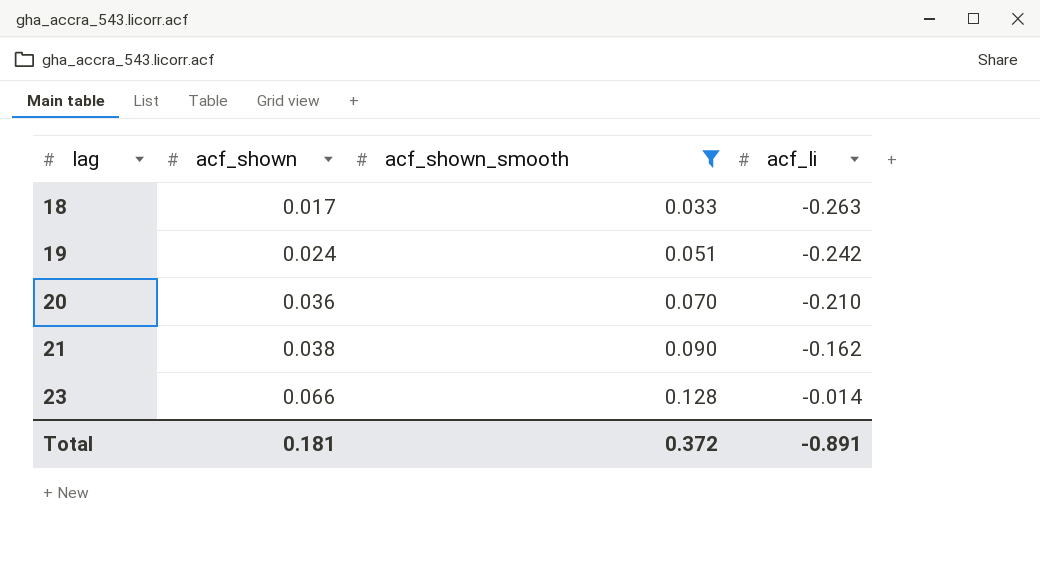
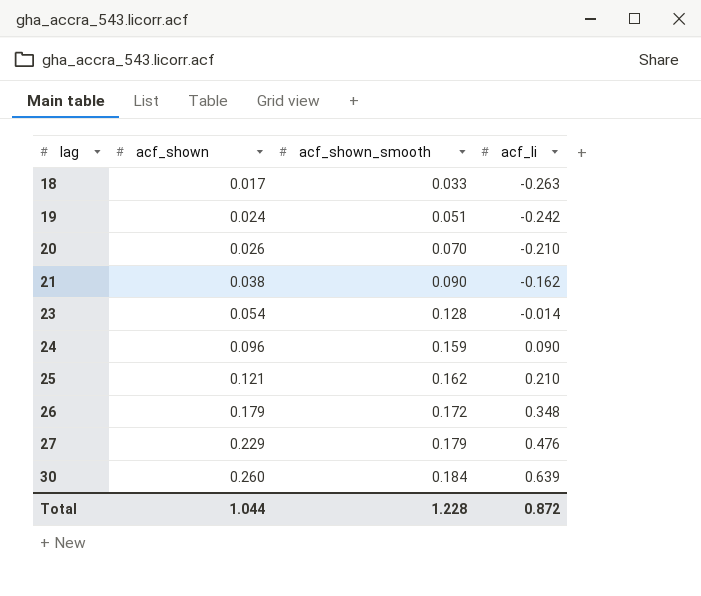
filter: acf_shown_smooth <= 0.128 -> none
20 | acf_shown: 0.036 -> 0.026
23 | acf_shown: 0.066 -> 0.054
Total | acf_shown: 0.181 -> 1.044
Total | acf_shown_smooth: 0.372 -> 1.228
Total | acf_li: -0.891 -> 0.872

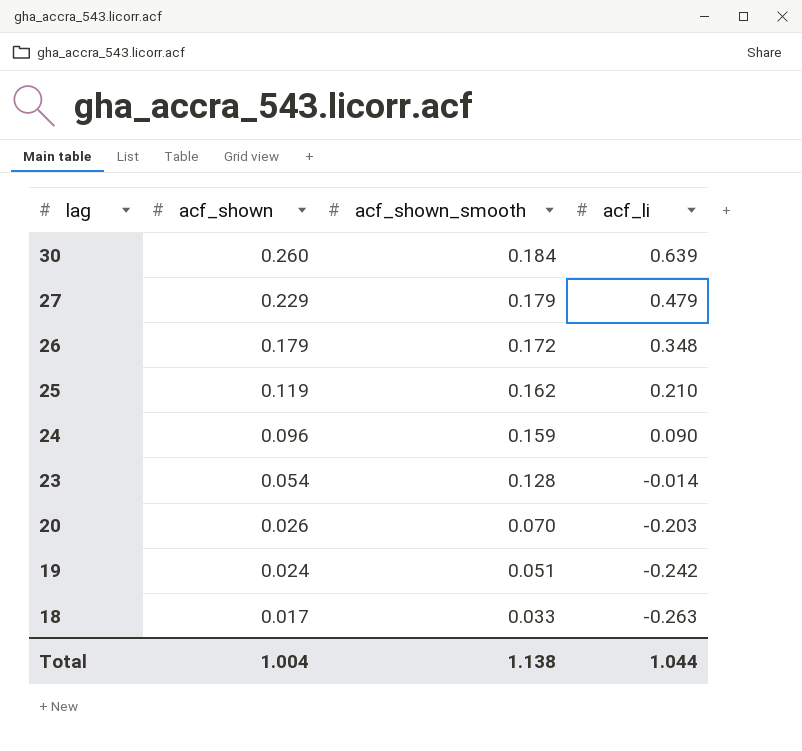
row order: lag ascending -> lag descending
row 21: 0.038 | 0.090 | -0.162 -> none
27 | acf_li: 0.476 -> 0.479
25 | acf_shown: 0.121 -> 0.119
20 | acf_li: -0.210 -> -0.203
Total | acf_shown: 1.044 -> 1.004
Total | acf_shown_smooth: 1.228 -> 1.138
Total | acf_li: 0.872 -> 1.044

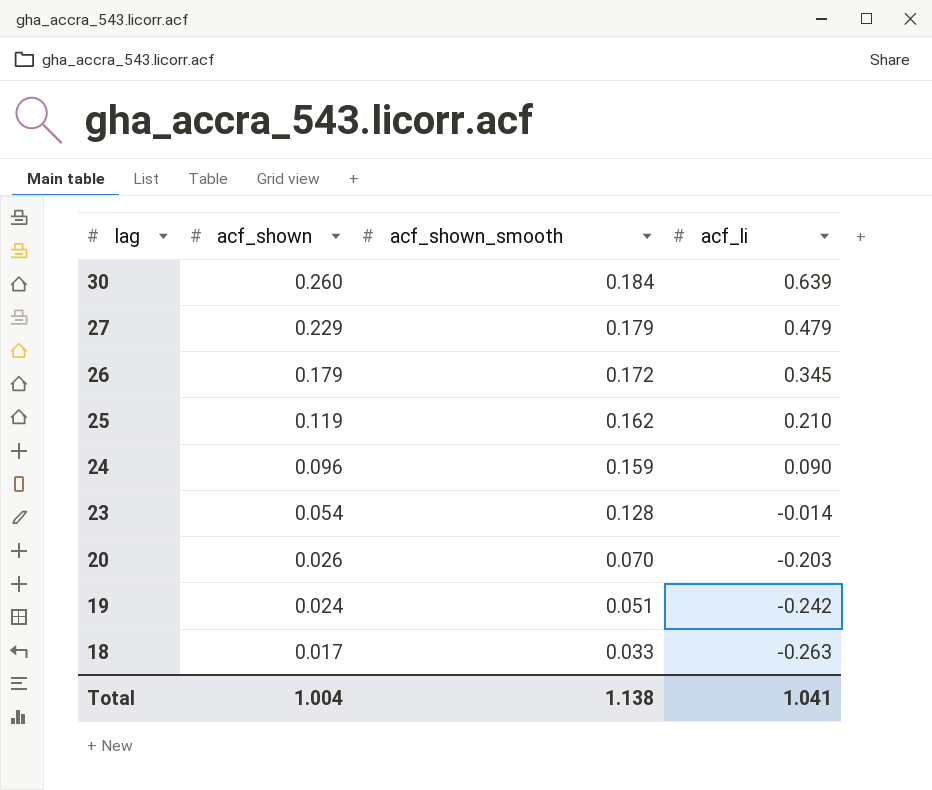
26 | acf_li: 0.348 -> 0.345
Total | acf_li: 1.044 -> 1.041

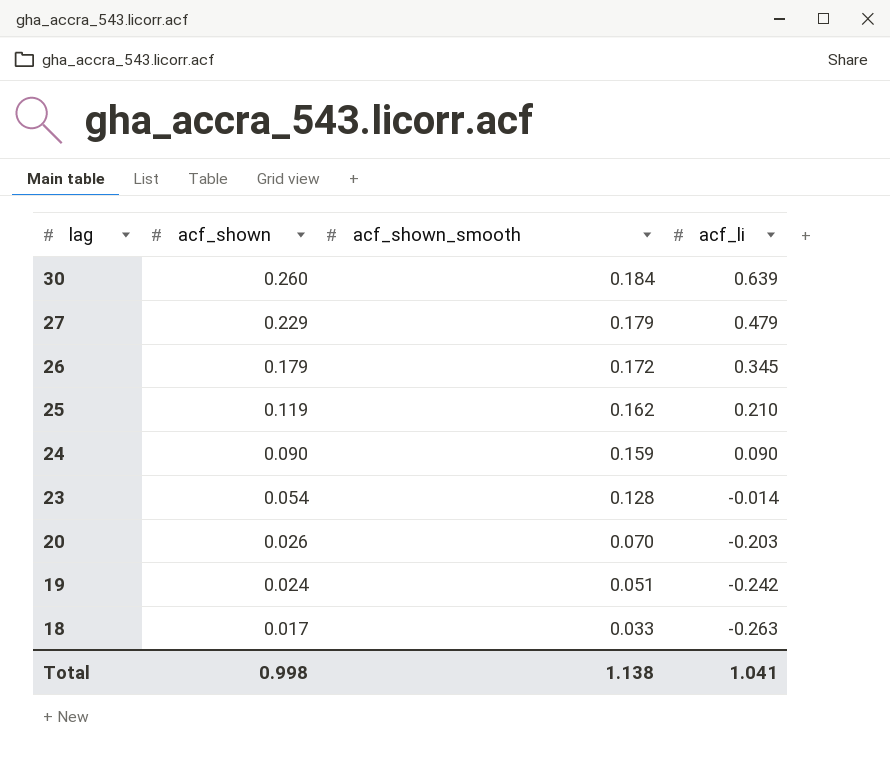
24 | acf_shown: 0.096 -> 0.090
Total | acf_shown: 1.004 -> 0.998

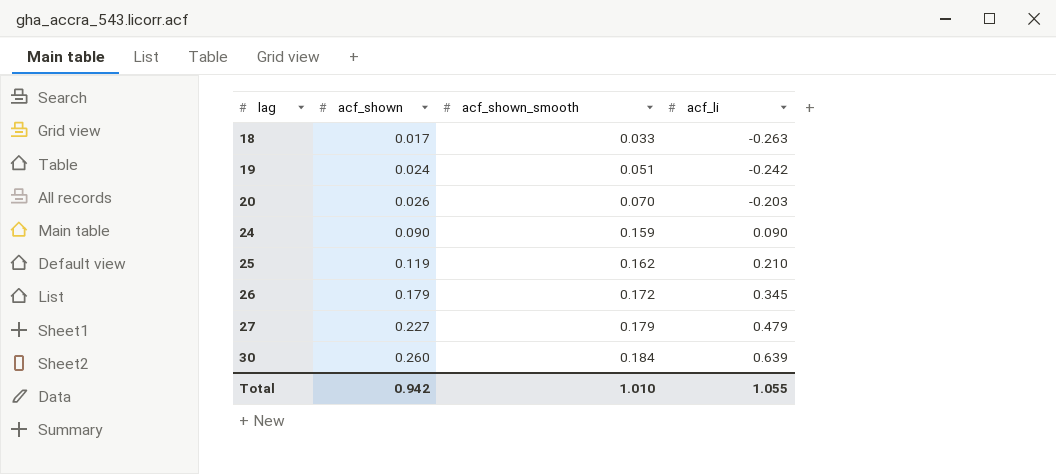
row order: lag descending -> lag ascending
row 23: 0.054 | 0.128 | -0.014 -> none
27 | acf_shown: 0.229 -> 0.227
Total | acf_shown: 0.998 -> 0.942
Total | acf_shown_smooth: 1.138 -> 1.010
Total | acf_li: 1.041 -> 1.055

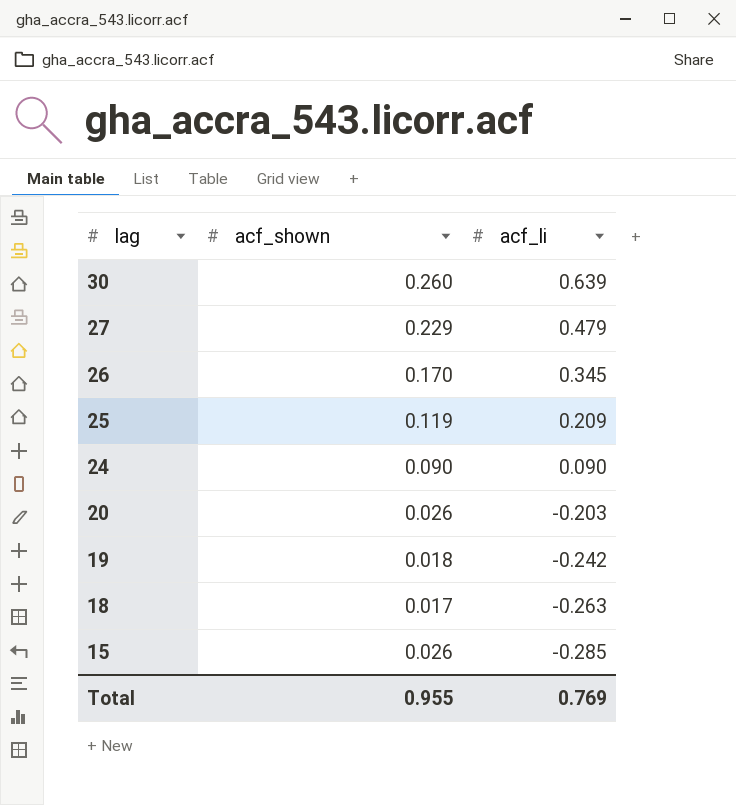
row order: lag ascending -> lag descending
column acf_shown_smooth | position: 3 -> none
27 | acf_shown: 0.227 -> 0.229
26 | acf_shown: 0.179 -> 0.170
25 | acf_li: 0.210 -> 0.209
19 | acf_shown: 0.024 -> 0.018
row 15: none -> 0.026 | -0.285
Total | acf_shown: 0.942 -> 0.955
Total | acf_li: 1.055 -> 0.769

